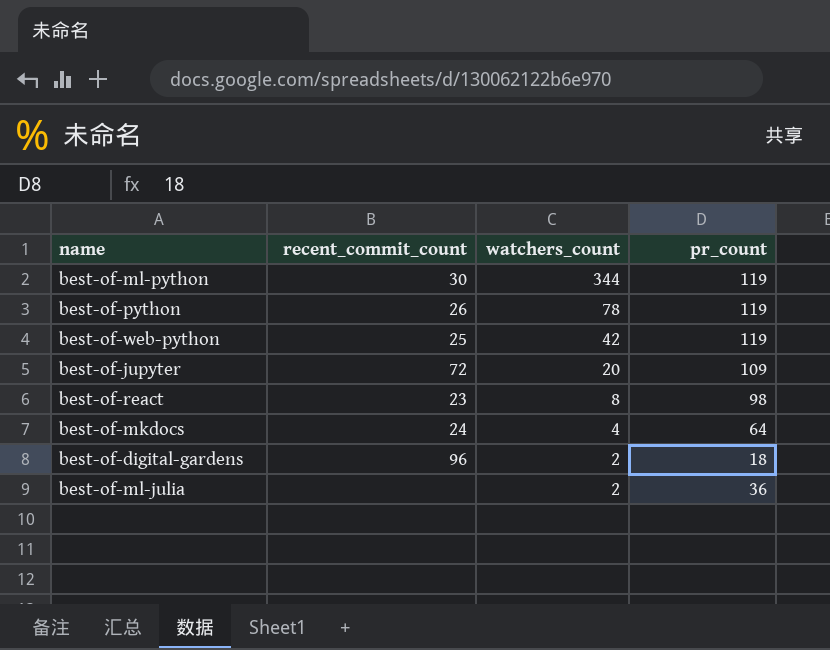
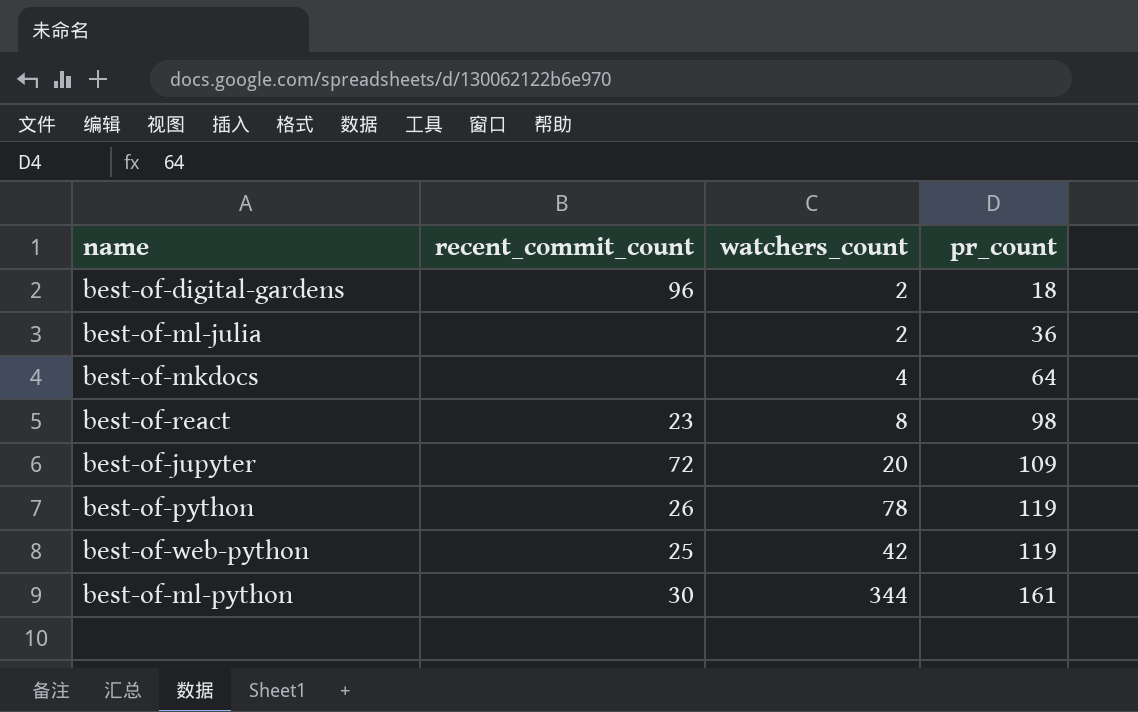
row order: watchers_count descending -> pr_count ascending
best-of-mkdocs | recent_commit_count: 24 -> none
best-of-ml-python | pr_count: 119 -> 161

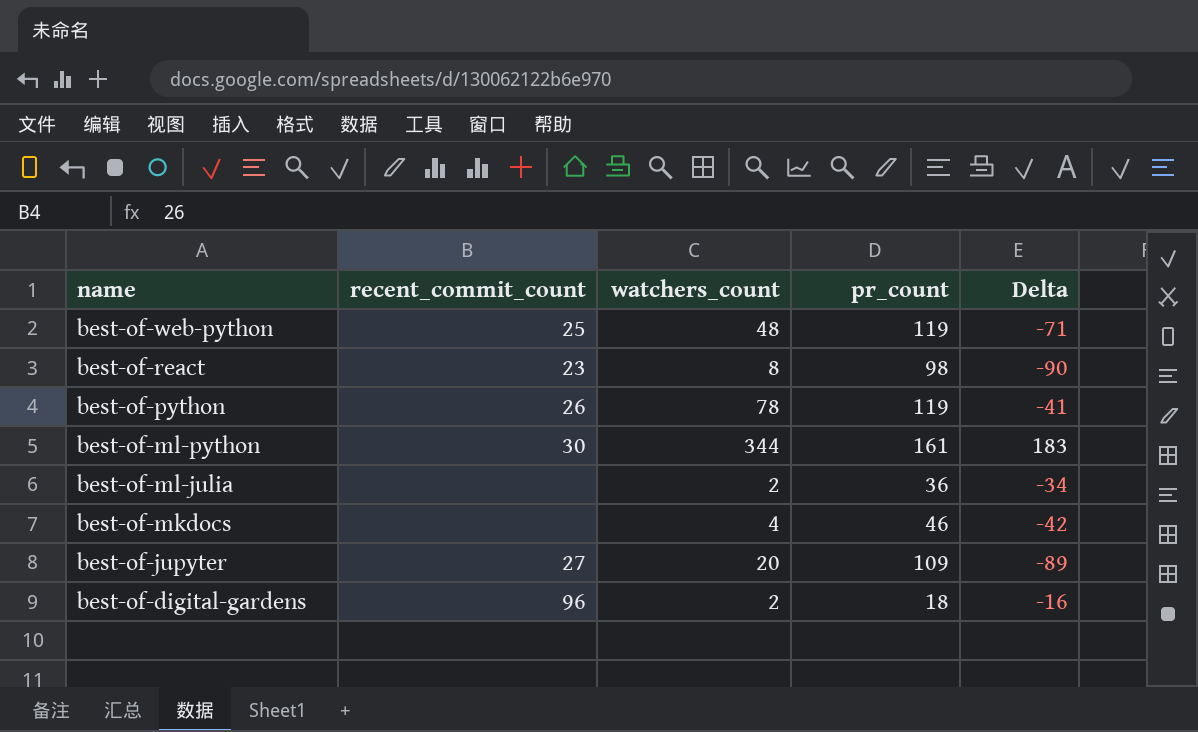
row order: pr_count ascending -> name descending
column Delta | formula: none -> [watchers_count] - [pr_count]
best-of-web-python | watchers_count: 42 -> 48
best-of-mkdocs | pr_count: 64 -> 46
best-of-jupyter | recent_commit_count: 72 -> 27

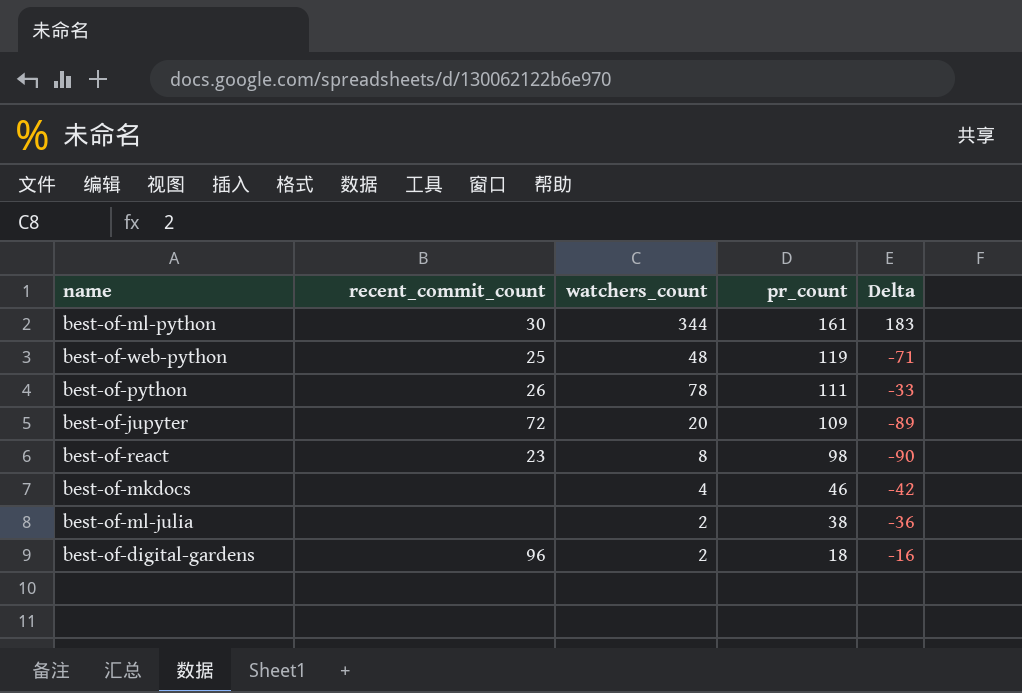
row order: name descending -> pr_count descending
best-of-python | pr_count: 119 -> 111
best-of-python | Delta: -41 -> -33
best-of-jupyter | recent_commit_count: 27 -> 72
best-of-ml-julia | pr_count: 36 -> 38
best-of-ml-julia | Delta: -34 -> -36

